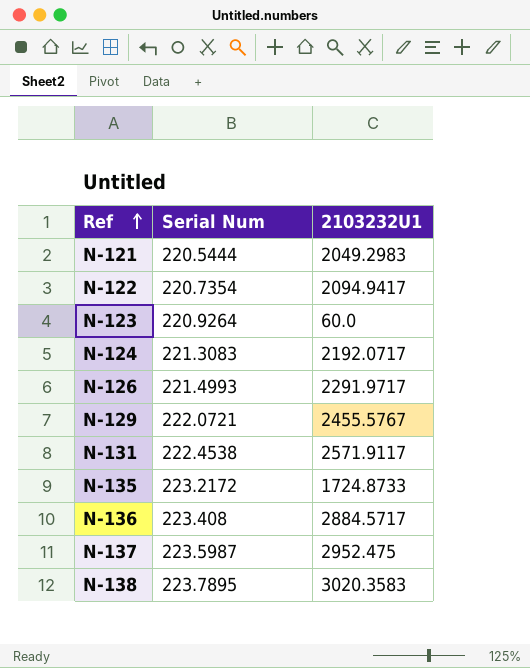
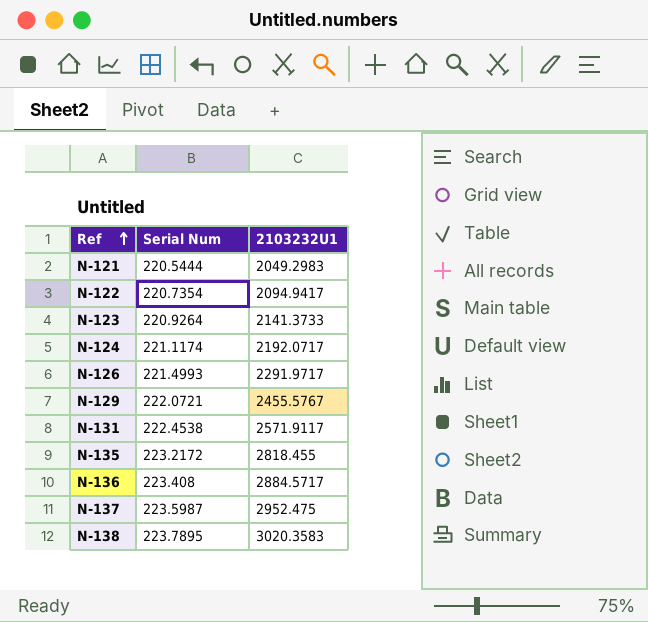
N-123 | 2103232U1: 60.0 -> 2141.3733
N-124 | Serial Num: 221.3083 -> 221.1174
N-135 | 2103232U1: 1724.8733 -> 2818.455

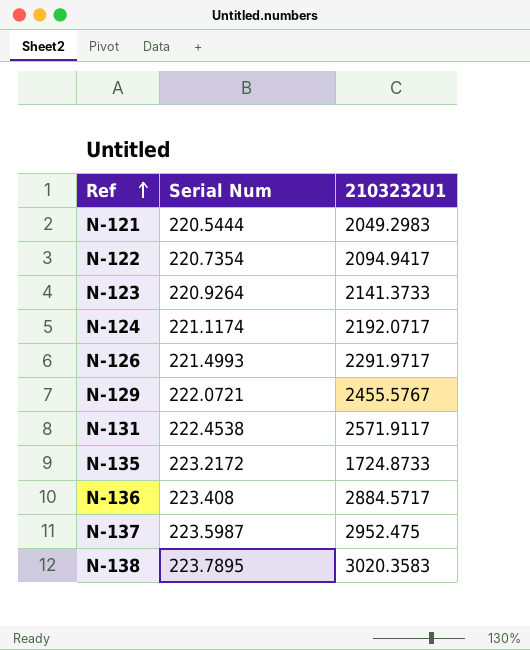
N-135 | 2103232U1: 2818.455 -> 1724.8733

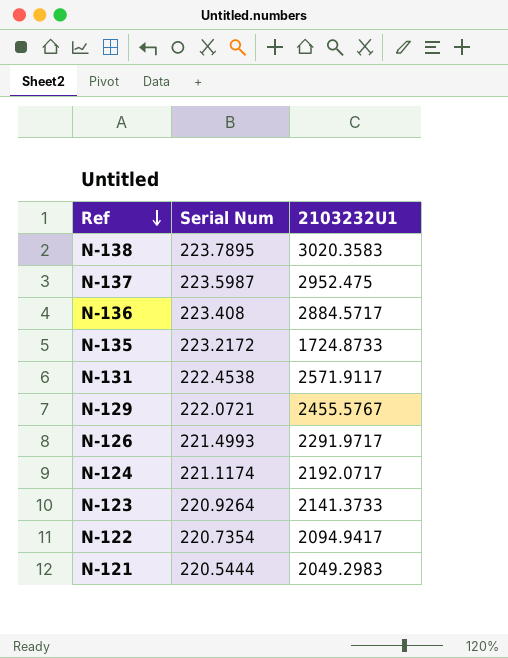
row order: Ref ascending -> Ref descending

